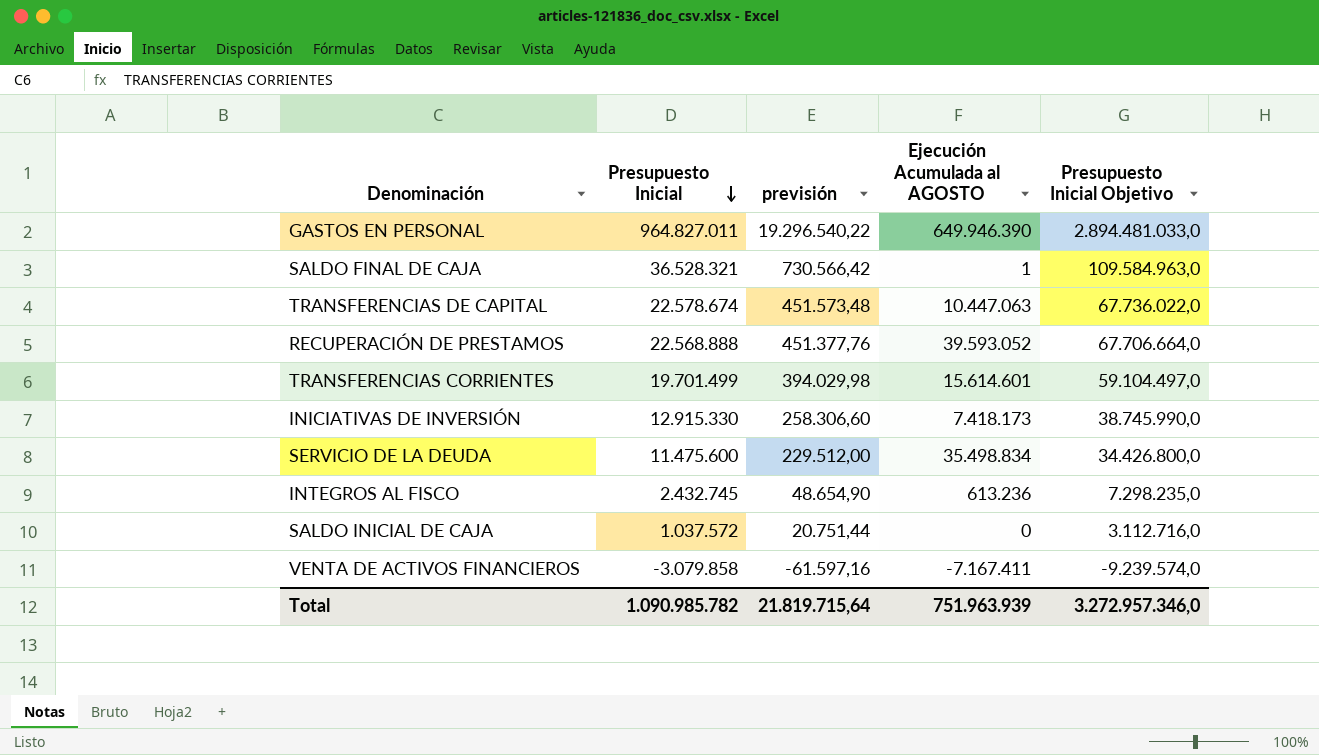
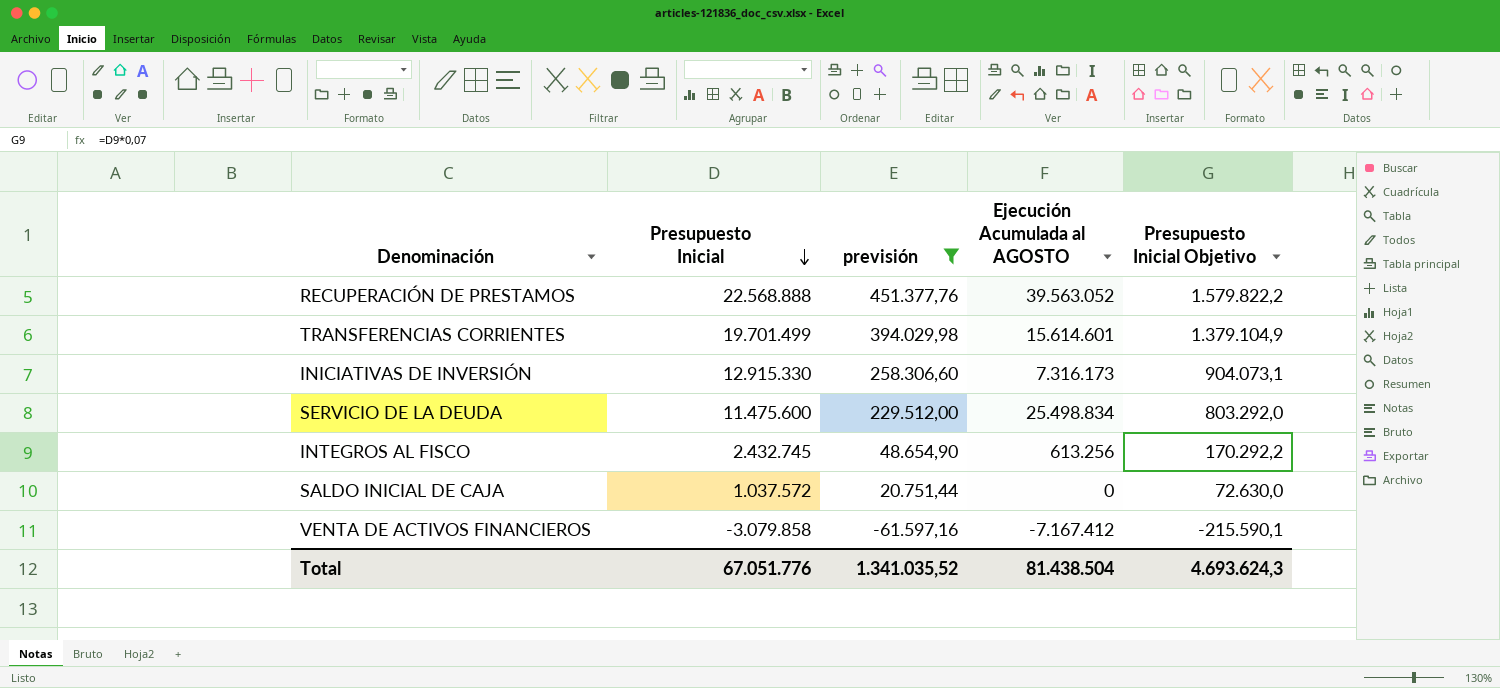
filter: none -> previsión <= 451.377,76
column Presupuesto Inicial Objetivo | formula: [Presupuesto Inicial] * 3 -> [Presupuesto Inicial] * 0,07
RECUPERACIÓN DE PRESTAMOS | Ejecución Acumulada al AGOSTO: 39.593.052 -> 39.563.052
INICIATIVAS DE INVERSIÓN | Ejecución Acumulada al AGOSTO: 7.418.173 -> 7.316.173
SERVICIO DE LA DEUDA | Ejecución Acumulada al AGOSTO: 35.498.834 -> 25.498.834
INTEGROS AL FISCO | Ejecución Acumulada al AGOSTO: 613.236 -> 613.256
VENTA DE ACTIVOS FINANCIEROS | Ejecución Acumulada al AGOSTO: -7.167.411 -> -7.167.412
Total | Presupuesto Inicial: 1.090.985.782 -> 67.051.776
Total | previsión: 21.819.715,64 -> 1.341.035,52
Total | Ejecución Acumulada al AGOSTO: 751.963.939 -> 81.438.504
Total | Presupuesto Inicial Objetivo: 3.272.957.346,0 -> 4.693.624,3

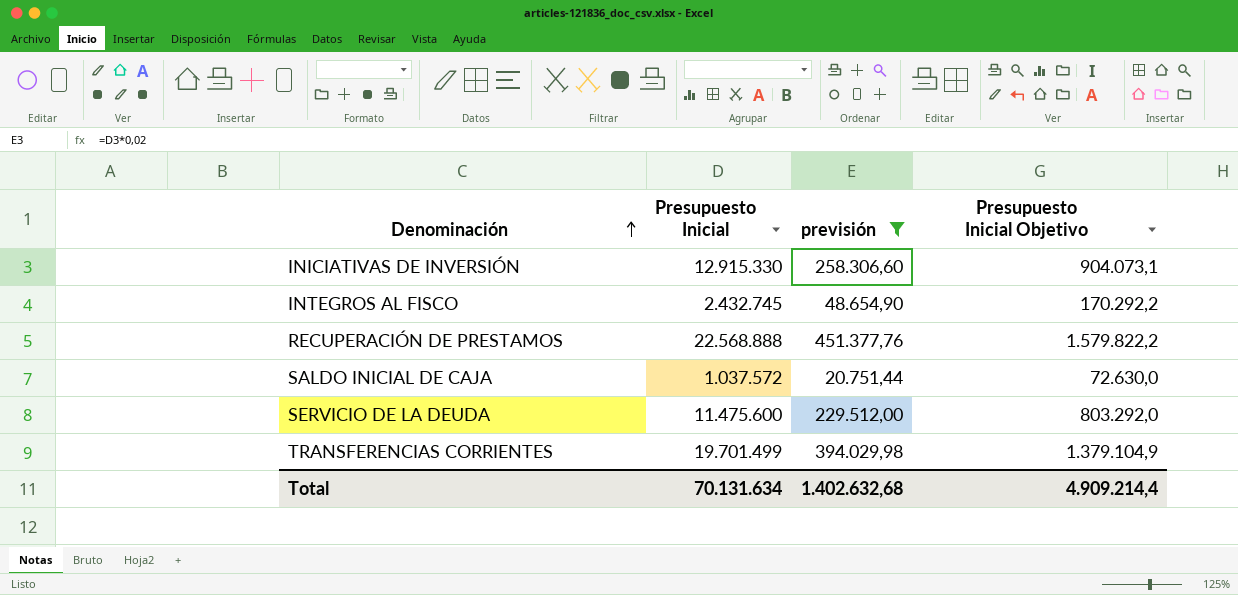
row order: Presupuesto Inicial descending -> Denominación ascending
column Ejecución Acumulada al AGOSTO | position: 4 -> none
row VENTA DE ACTIVOS FINANCIEROS: -3.079.858 | -61.597,16 | -7.167.412 | -215.590,1 -> none
Total | Presupuesto Inicial: 67.051.776 -> 70.131.634
Total | previsión: 1.341.035,52 -> 1.402.632,68
Total | Presupuesto Inicial Objetivo: 4.693.624,3 -> 4.909.214,4

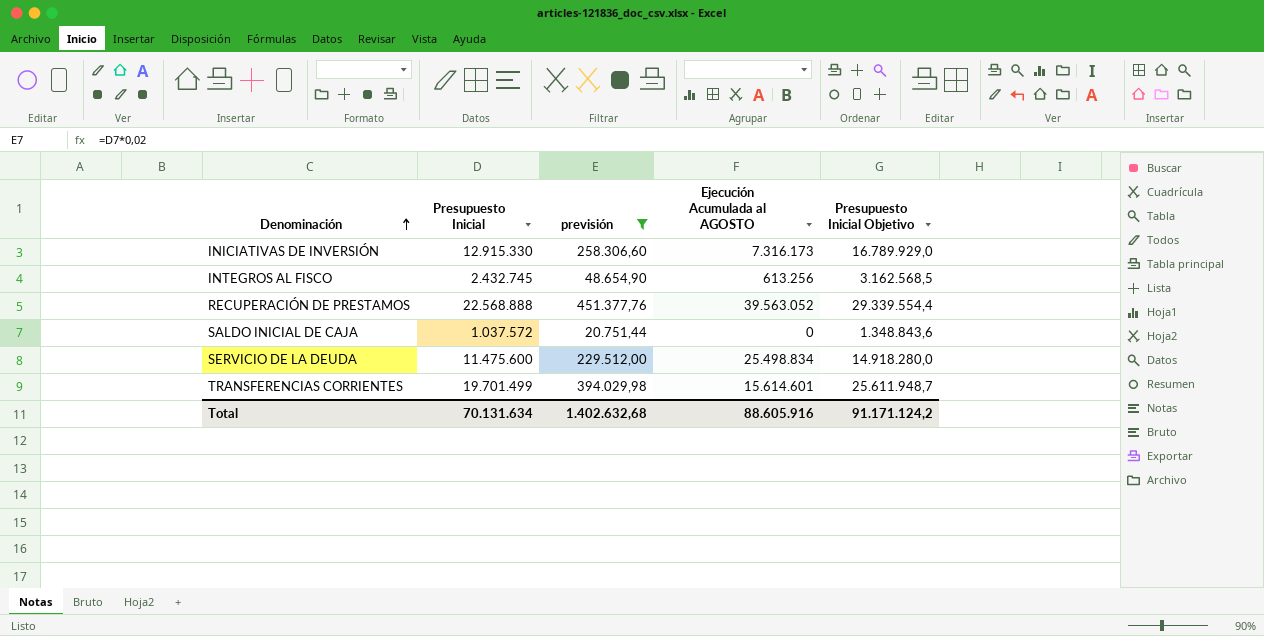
column Ejecución Acumulada al AGOSTO | position: none -> 4
column Presupuesto Inicial Objetivo | formula: [Presupuesto Inicial] * 0,07 -> [Presupuesto Inicial] * 1,3
Total | Presupuesto Inicial Objetivo: 4.909.214,4 -> 91.171.124,2

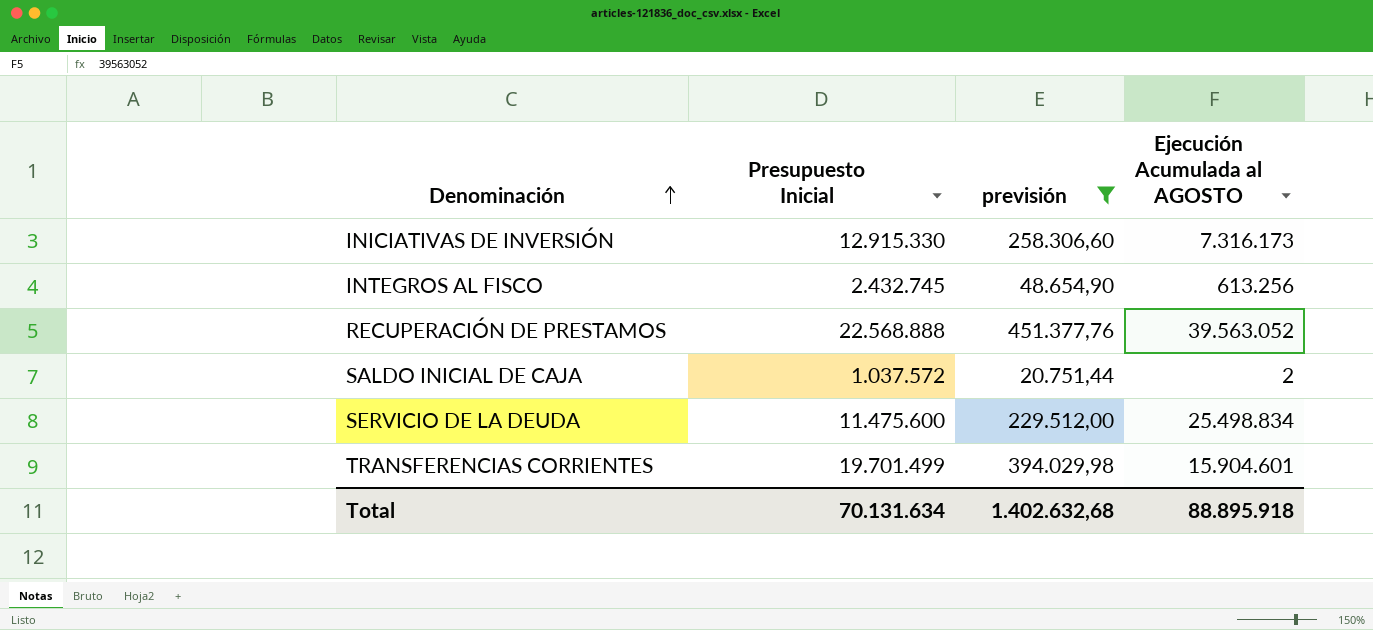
column Presupuesto Inicial Objetivo | formula: [Presupuesto Inicial] * 1,3 -> none
SALDO INICIAL DE CAJA | Ejecución Acumulada al AGOSTO: 0 -> 2
TRANSFERENCIAS CORRIENTES | Ejecución Acumulada al AGOSTO: 15.614.601 -> 15.904.601
Total | Ejecución Acumulada al AGOSTO: 88.605.916 -> 88.895.918

